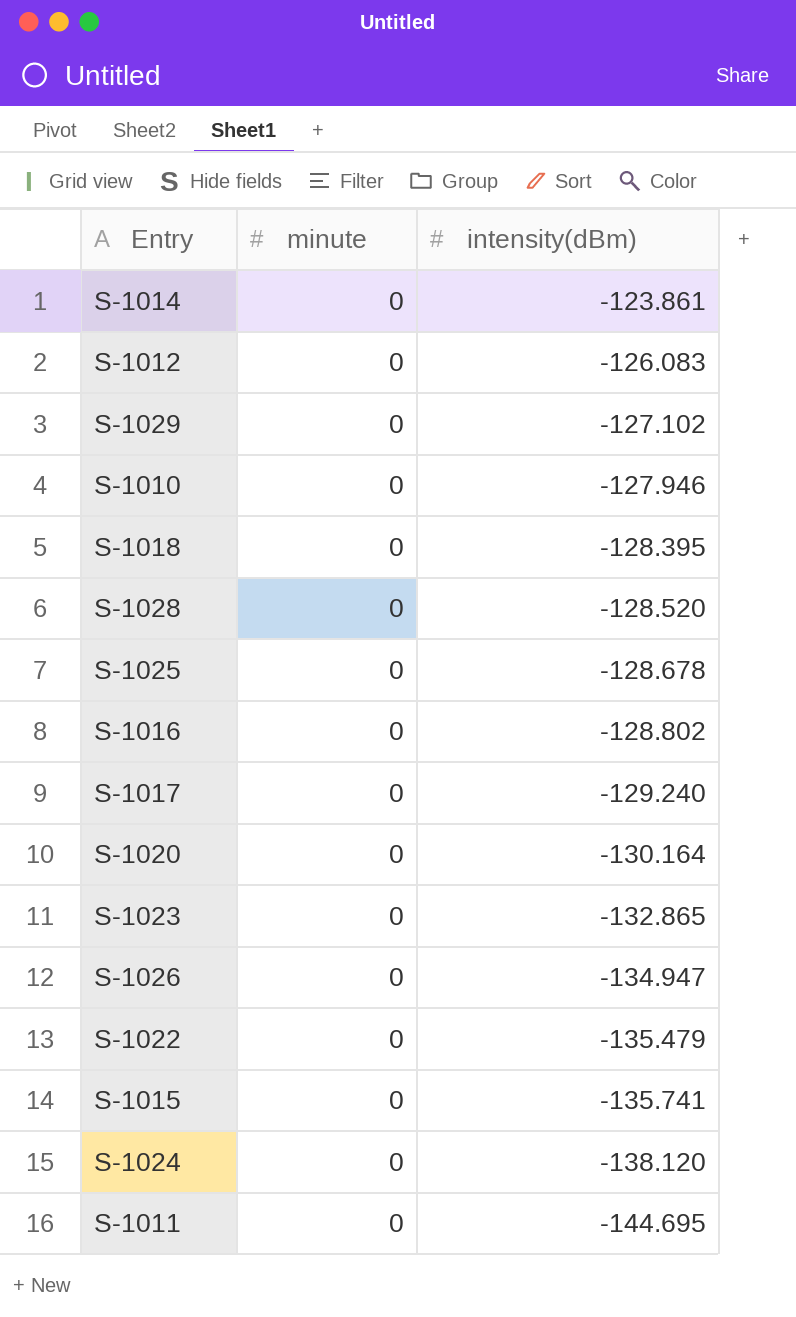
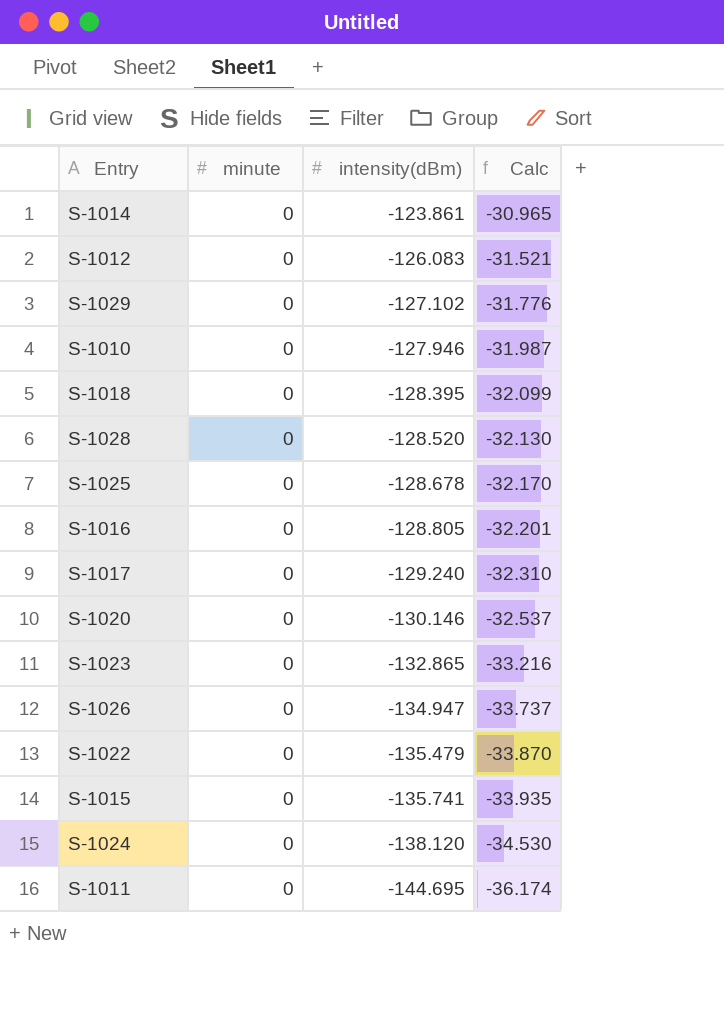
column Calc | formula: none -> [intensity(dBm)] * 0.25
S-1016 | intensity(dBm): -128.802 -> -128.805
S-1020 | intensity(dBm): -130.164 -> -130.146

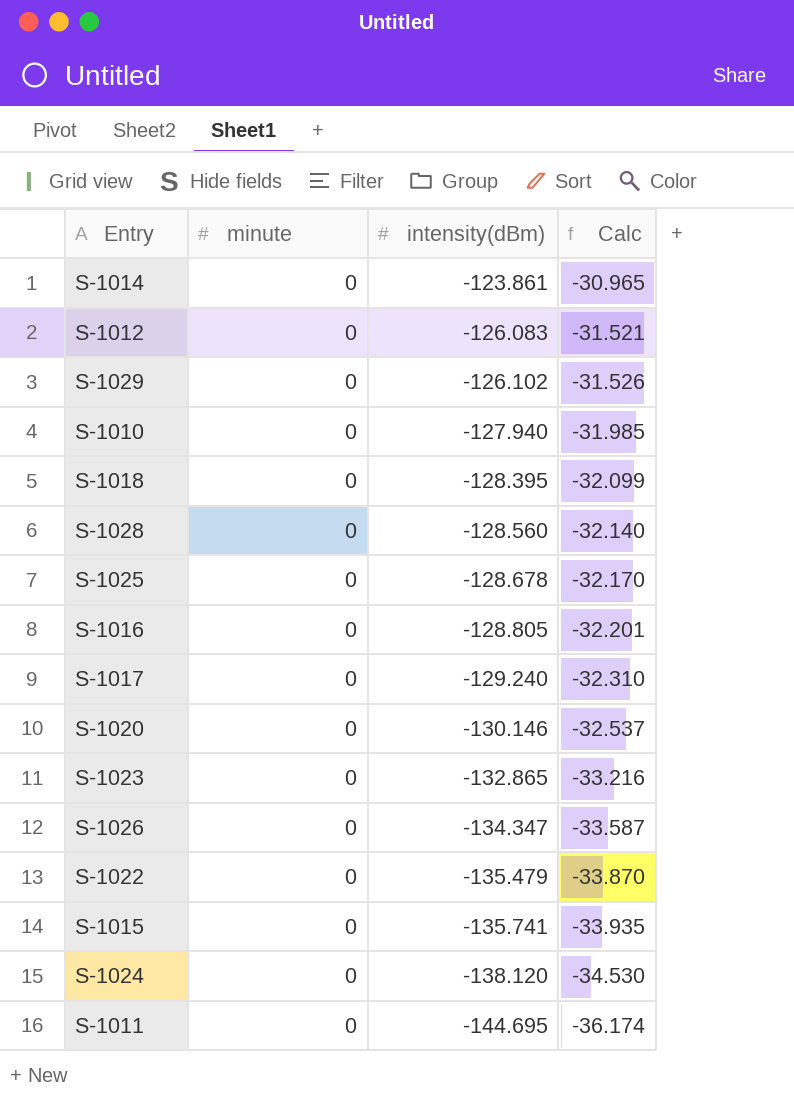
S-1029 | intensity(dBm): -127.102 -> -126.102
S-1029 | Calc: -31.776 -> -31.526
S-1010 | intensity(dBm): -127.946 -> -127.940
S-1010 | Calc: -31.987 -> -31.985
S-1028 | intensity(dBm): -128.520 -> -128.560
S-1028 | Calc: -32.130 -> -32.140
S-1026 | intensity(dBm): -134.947 -> -134.347
S-1026 | Calc: -33.737 -> -33.587

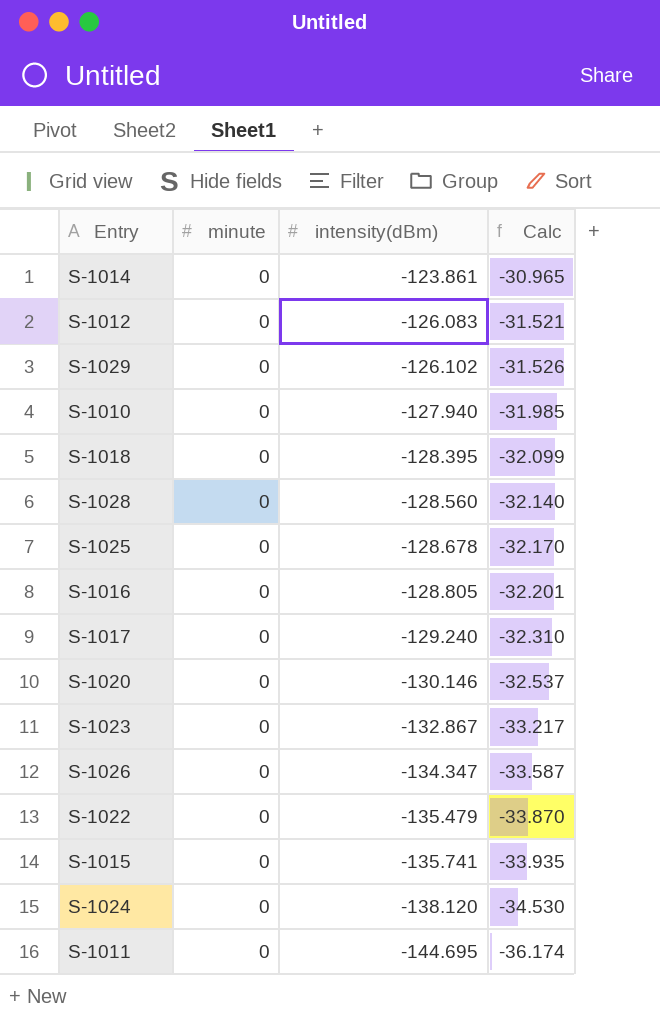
S-1023 | intensity(dBm): -132.865 -> -132.867
S-1023 | Calc: -33.216 -> -33.217

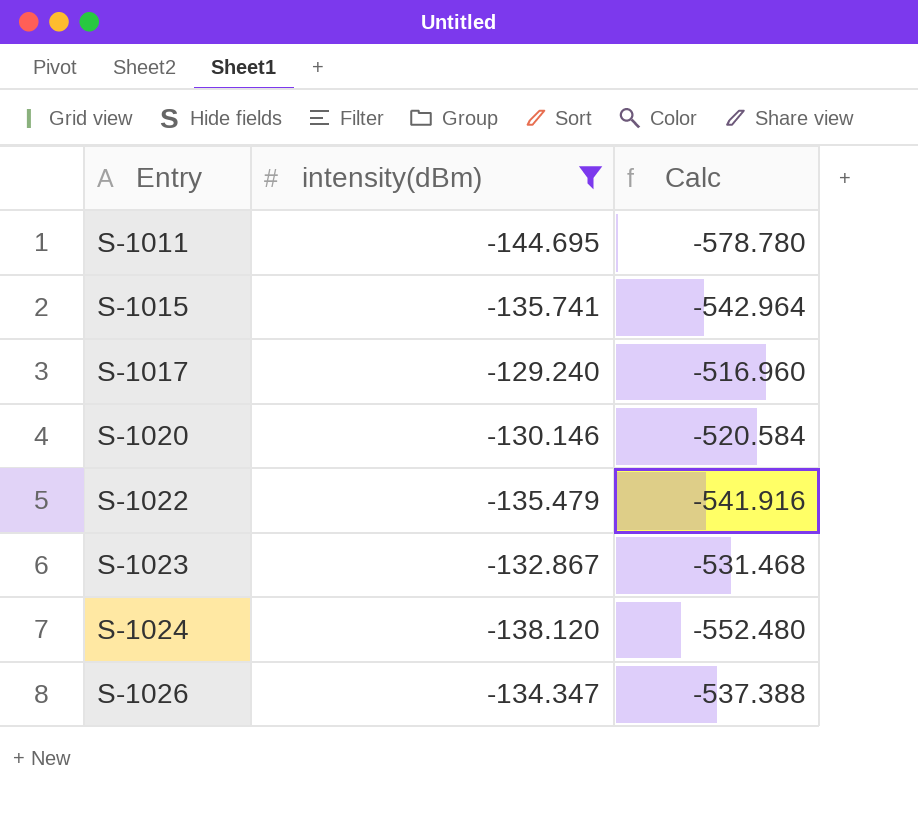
filter: none -> intensity(dBm) <= -129.240
row order: intensity(dBm) descending -> Entry ascending
column minute | position: 2 -> none
column Calc | formula: [intensity(dBm)] * 0.25 -> [intensity(dBm)] * 4

